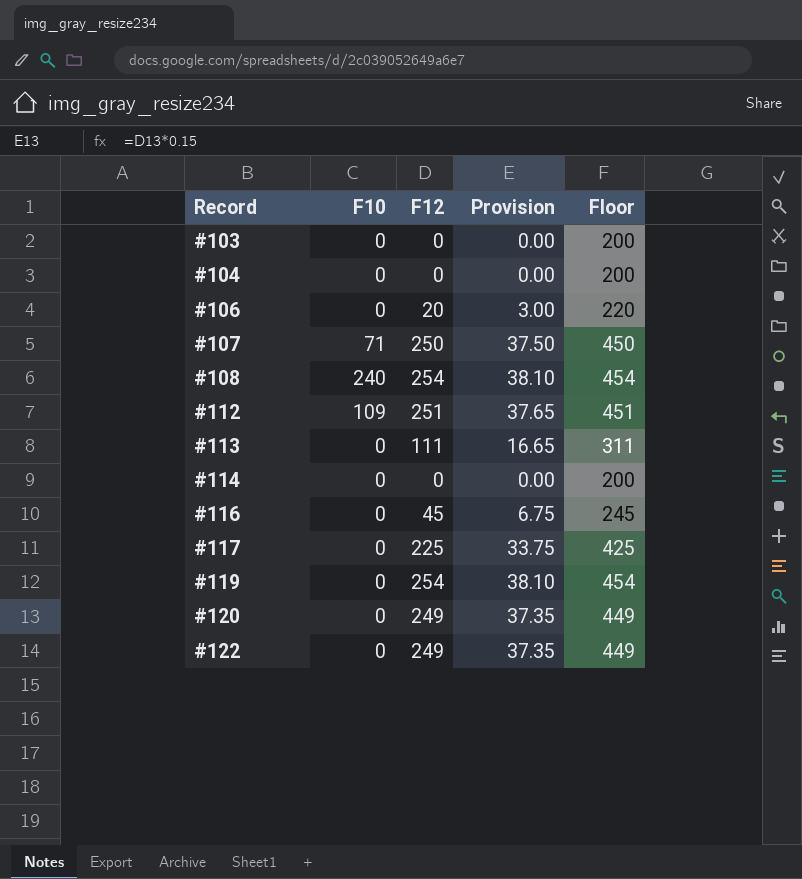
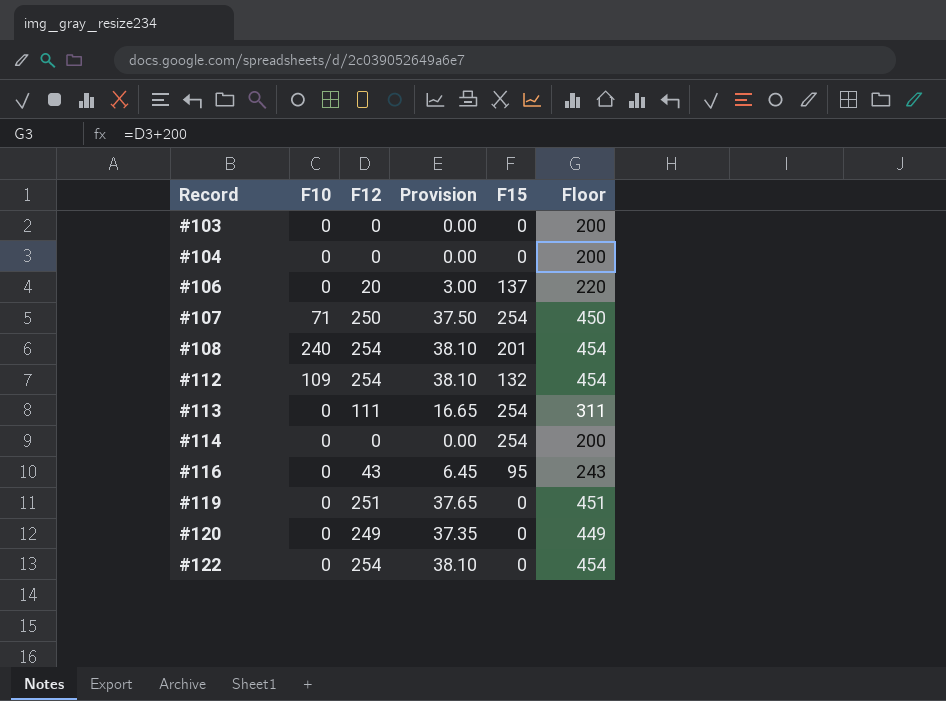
column F15 | position: none -> 5
row #117: 0 | 225 | 33.75 | 425 -> none
#112 | F12: 251 -> 254
#112 | Provision: 37.65 -> 38.10
#112 | Floor: 451 -> 454
#116 | F12: 45 -> 43
#116 | Provision: 6.75 -> 6.45
#116 | Floor: 245 -> 243
#119 | F12: 254 -> 251
#119 | Provision: 38.10 -> 37.65
#119 | Floor: 454 -> 451
#122 | F12: 249 -> 254
#122 | Provision: 37.35 -> 38.10
#122 | Floor: 449 -> 454

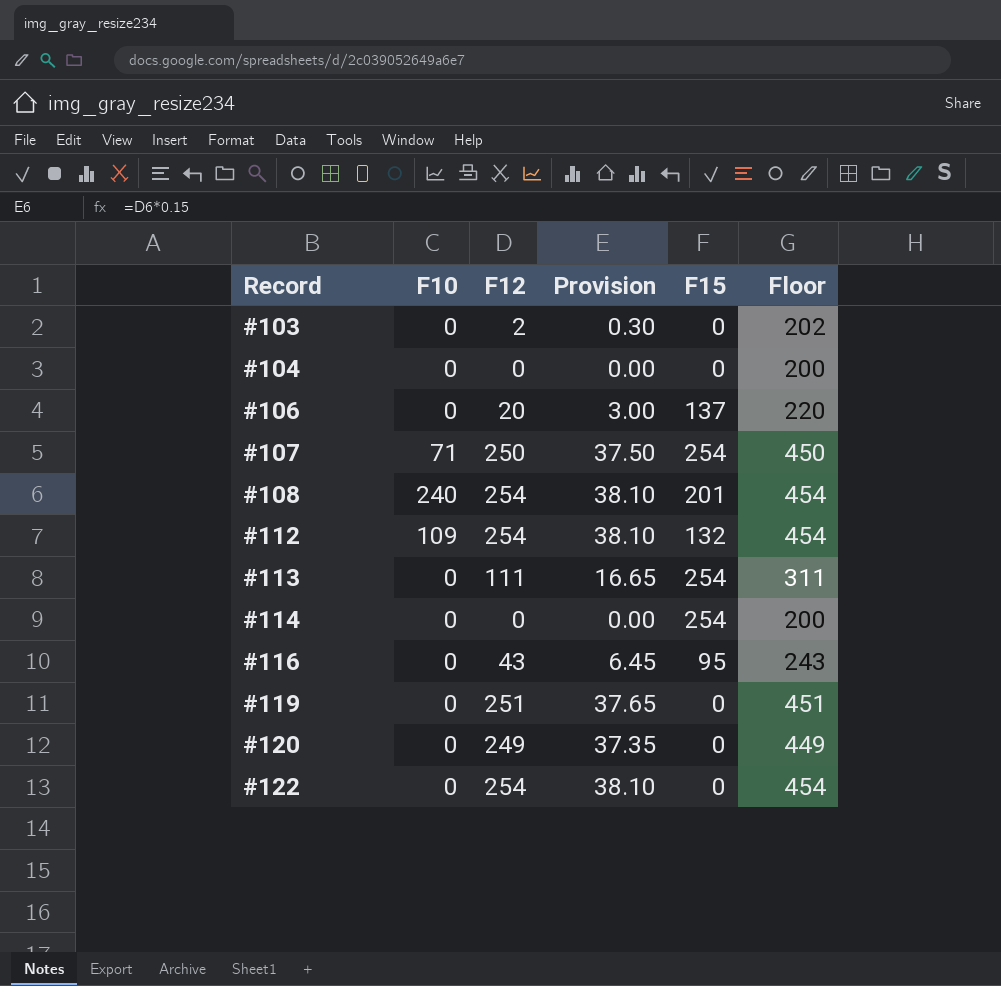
#103 | F12: 0 -> 2
#103 | Provision: 0.00 -> 0.30
#103 | Floor: 200 -> 202

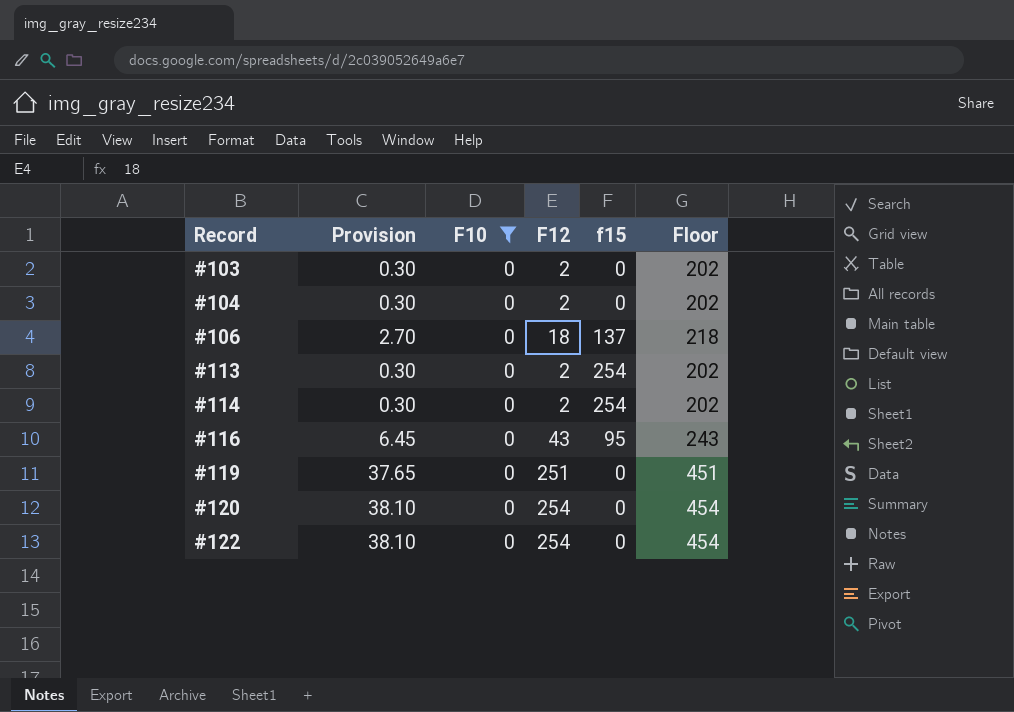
filter: none -> F10 = 0
column Provision | position: 4 -> 2
column name: F15 -> f15
#104 | Provision: 0.00 -> 0.30
#104 | F12: 0 -> 2
#104 | Floor: 200 -> 202
#106 | Provision: 3.00 -> 2.70
#106 | F12: 20 -> 18
#106 | Floor: 220 -> 218
#113 | Provision: 16.65 -> 0.30
#113 | F12: 111 -> 2
#113 | Floor: 311 -> 202
#114 | Provision: 0.00 -> 0.30
#114 | F12: 0 -> 2
#114 | Floor: 200 -> 202
#120 | Provision: 37.35 -> 38.10
#120 | F12: 249 -> 254
#120 | Floor: 449 -> 454

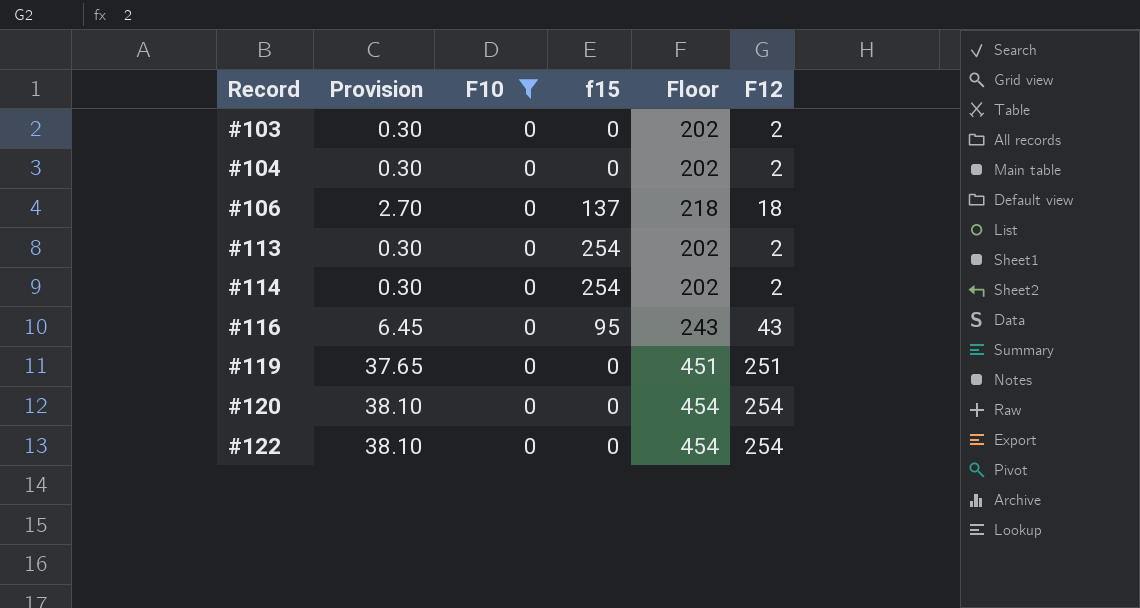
column F12 | position: 4 -> 6

